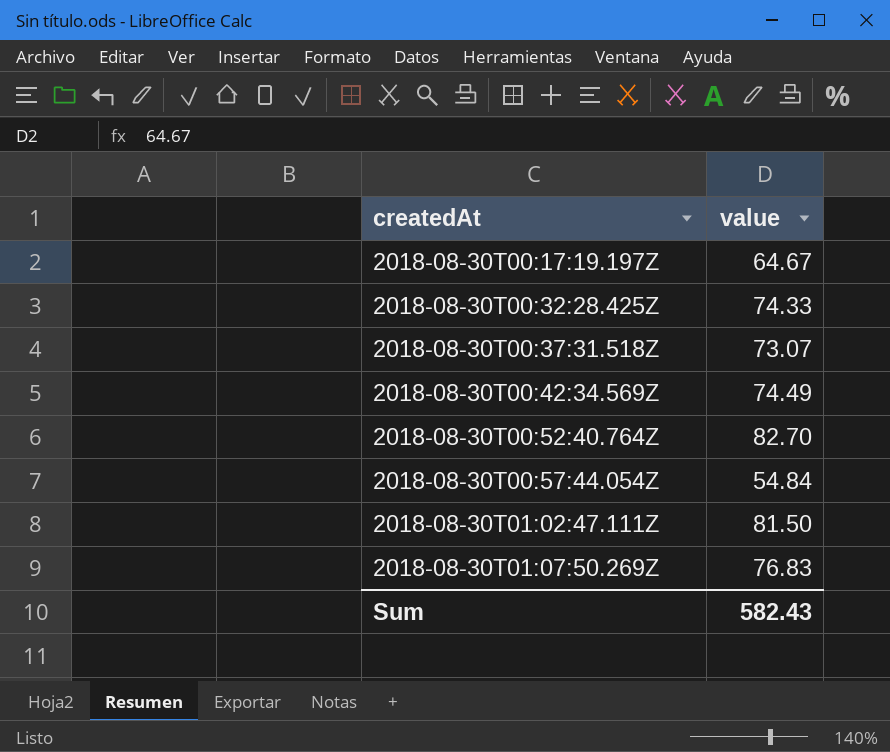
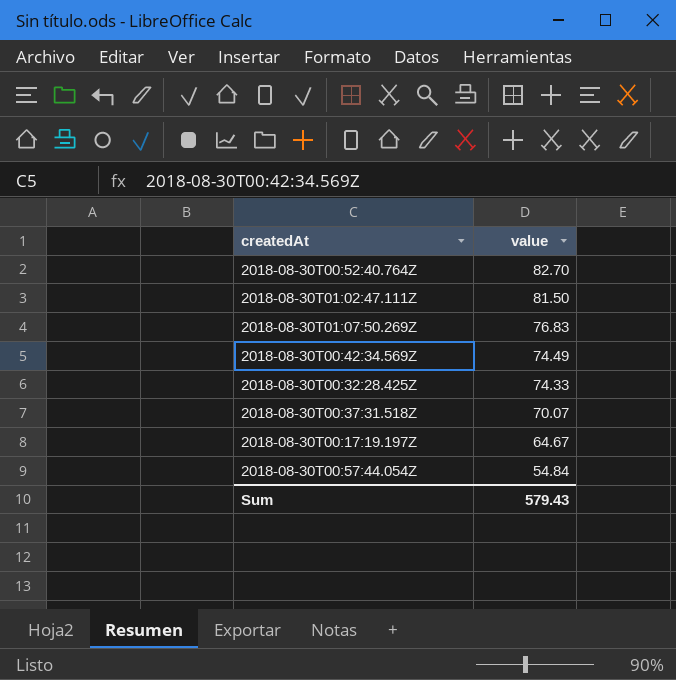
row order: createdAt ascending -> value descending
2018-08-30T00:37:31.518Z | value: 73.07 -> 70.07
Sum | value: 582.43 -> 579.43

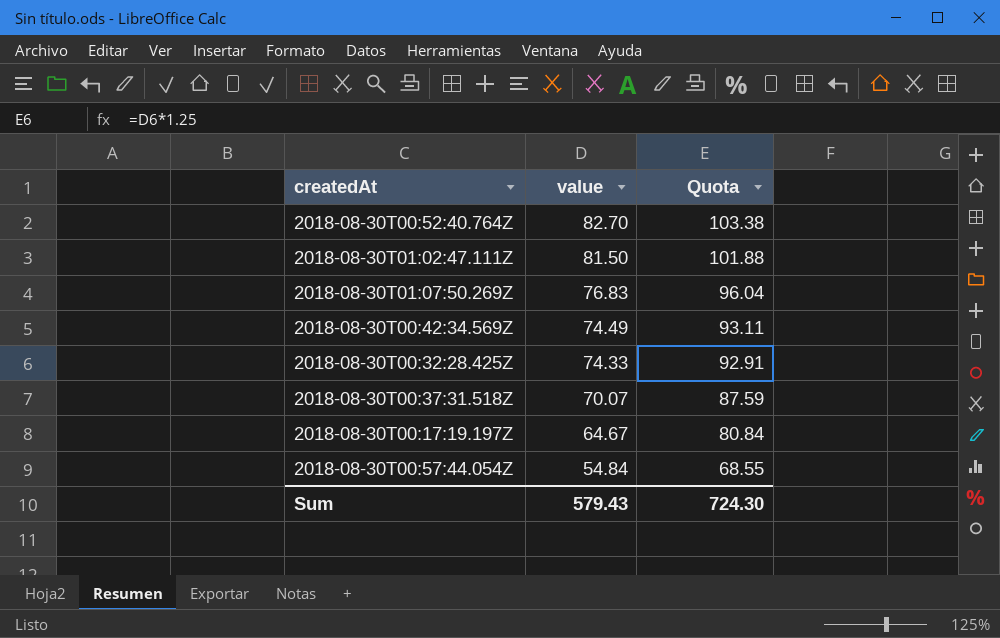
column Quota | formula: none -> [value] * 1.25

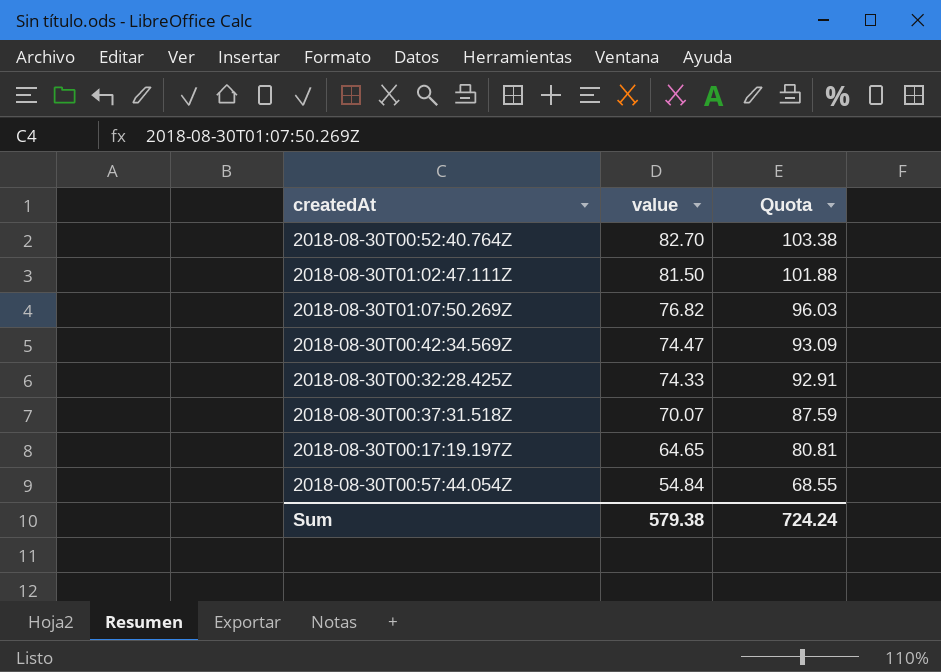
2018-08-30T01:07:50.269Z | value: 76.83 -> 76.82
2018-08-30T01:07:50.269Z | Quota: 96.04 -> 96.03
2018-08-30T00:42:34.569Z | value: 74.49 -> 74.47
2018-08-30T00:42:34.569Z | Quota: 93.11 -> 93.09
2018-08-30T00:17:19.197Z | value: 64.67 -> 64.65
2018-08-30T00:17:19.197Z | Quota: 80.84 -> 80.81
Sum | value: 579.43 -> 579.38
Sum | Quota: 724.30 -> 724.24

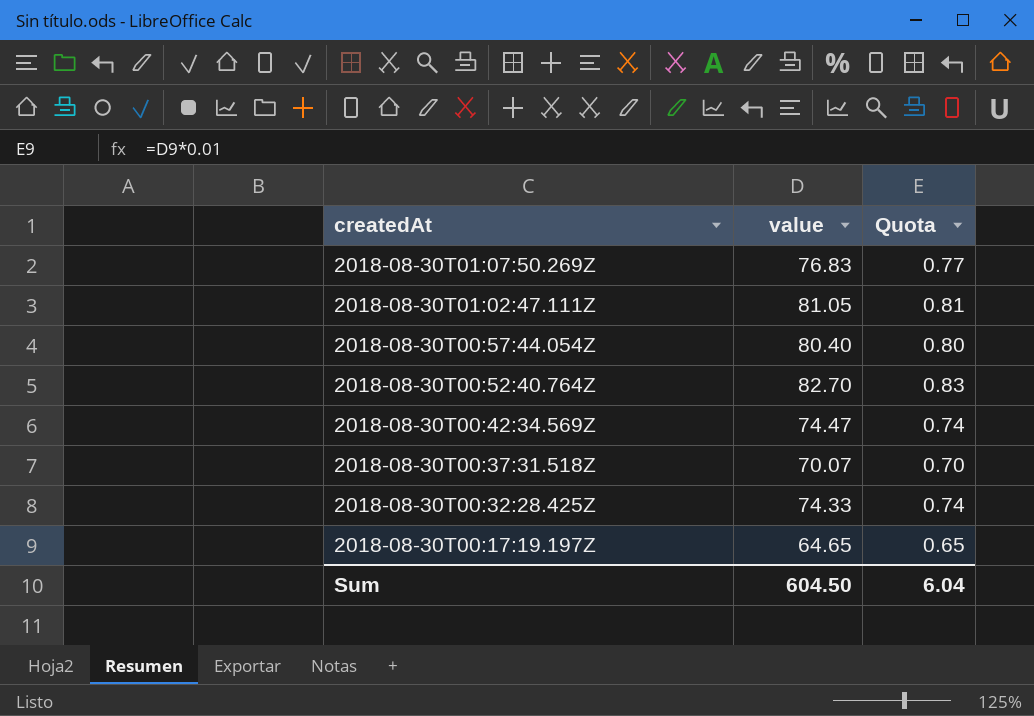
row order: value descending -> createdAt descending
column Quota | formula: [value] * 1.25 -> [value] * 0.01
2018-08-30T01:07:50.269Z | value: 76.82 -> 76.83
2018-08-30T01:02:47.111Z | value: 81.50 -> 81.05
2018-08-30T00:57:44.054Z | value: 54.84 -> 80.40
Sum | value: 579.38 -> 604.50
Sum | Quota: 724.24 -> 6.04

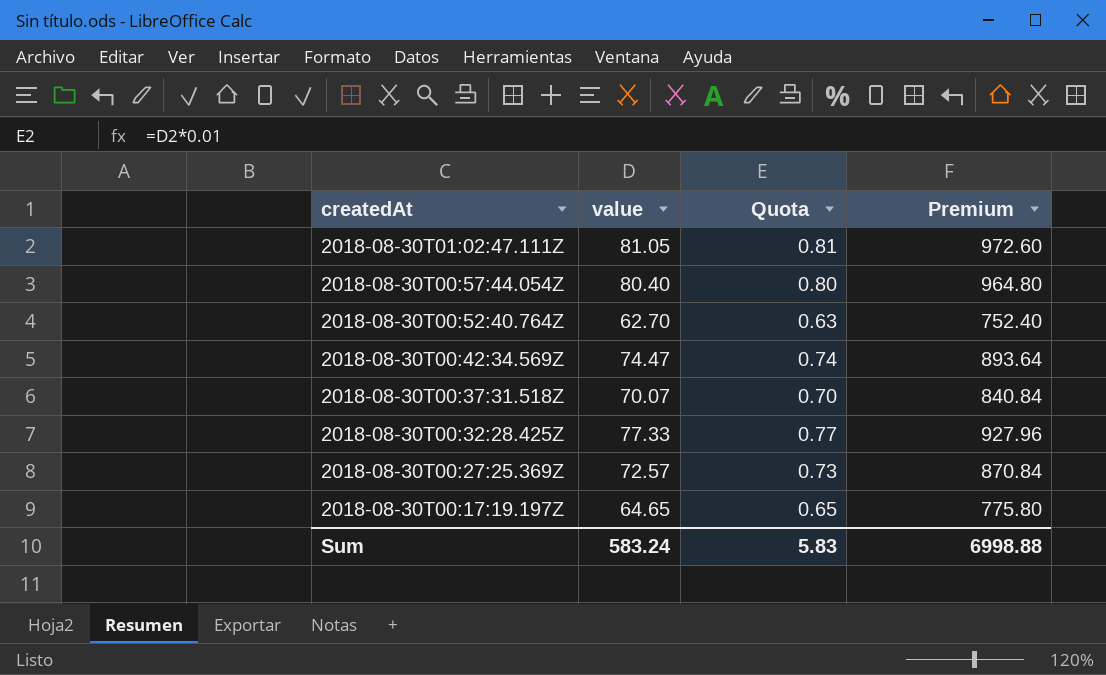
column Premium | formula: none -> [value] * 12
row 2018-08-30T01:07:50.269Z: 76.83 | 0.77 -> none
2018-08-30T00:52:40.764Z | value: 82.70 -> 62.70
2018-08-30T00:52:40.764Z | Quota: 0.83 -> 0.63
2018-08-30T00:32:28.425Z | value: 74.33 -> 77.33
2018-08-30T00:32:28.425Z | Quota: 0.74 -> 0.77
row 2018-08-30T00:27:25.369Z: none -> 72.57 | 0.73 | 870.84
Sum | value: 604.50 -> 583.24
Sum | Quota: 6.04 -> 5.83

